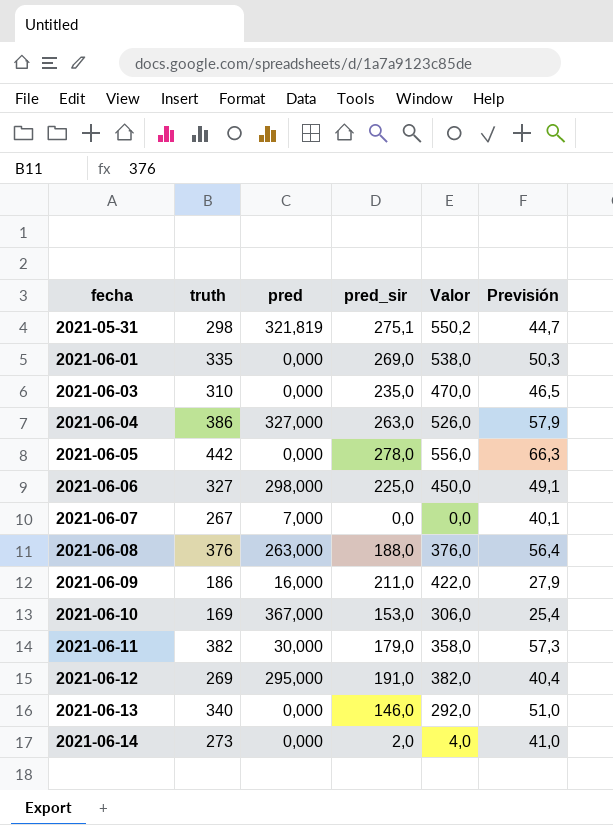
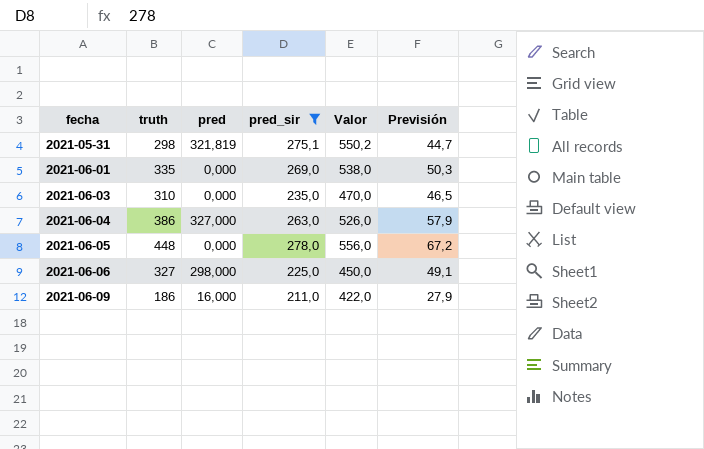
filter: none -> pred_sir >= 211,0
2021-06-05 | truth: 442 -> 448
2021-06-05 | Previsión: 66,3 -> 67,2

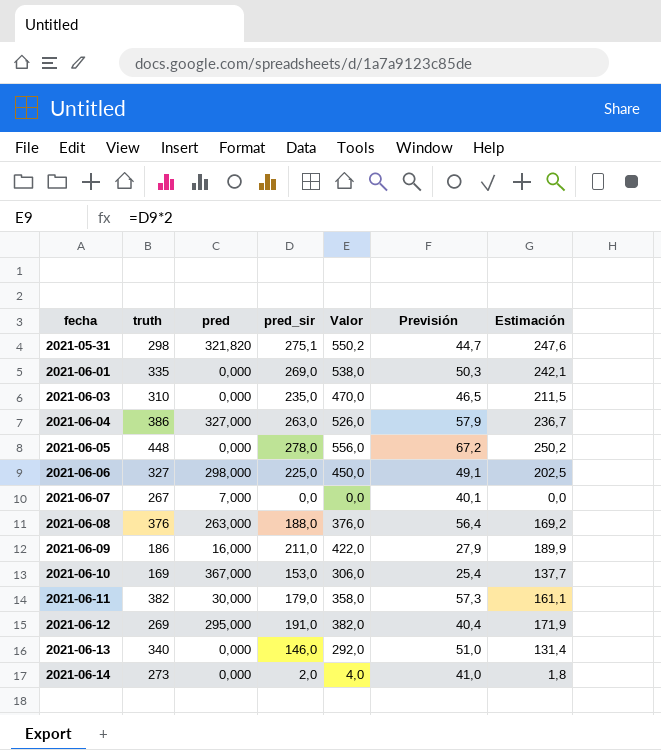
filter: pred_sir >= 211,0 -> none
column Estimación | formula: none -> [pred_sir] * 0,9
2021-05-31 | pred: 321,819 -> 321,820

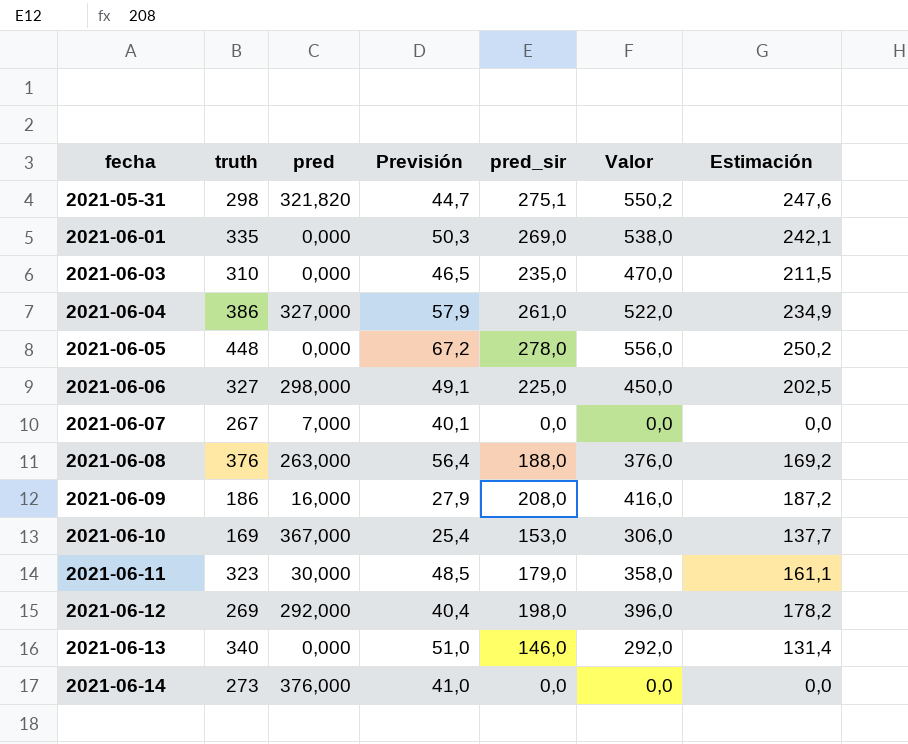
column Previsión | position: 6 -> 4
2021-06-04 | pred_sir: 263,0 -> 261,0
2021-06-04 | Valor: 526,0 -> 522,0
2021-06-04 | Estimación: 236,7 -> 234,9
2021-06-09 | pred_sir: 211,0 -> 208,0
2021-06-09 | Valor: 422,0 -> 416,0
2021-06-09 | Estimación: 189,9 -> 187,2
2021-06-11 | truth: 382 -> 323
2021-06-11 | Previsión: 57,3 -> 48,5
2021-06-12 | pred: 295,000 -> 292,000
2021-06-12 | pred_sir: 191,0 -> 198,0
2021-06-12 | Valor: 382,0 -> 396,0
2021-06-12 | Estimación: 171,9 -> 178,2
2021-06-14 | pred: 0,000 -> 376,000
2021-06-14 | pred_sir: 2,0 -> 0,0
2021-06-14 | Valor: 4,0 -> 0,0
2021-06-14 | Estimación: 1,8 -> 0,0

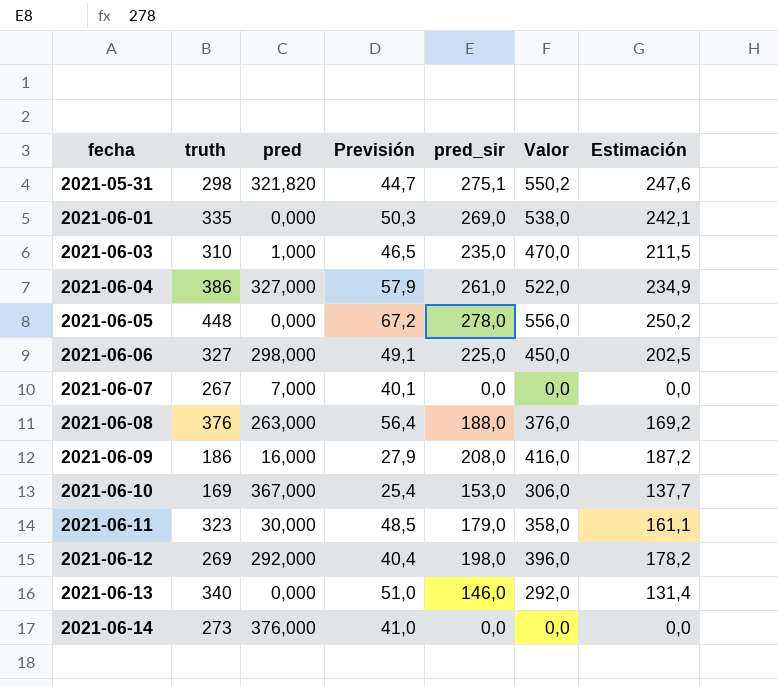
2021-06-03 | pred: 0,000 -> 1,000

